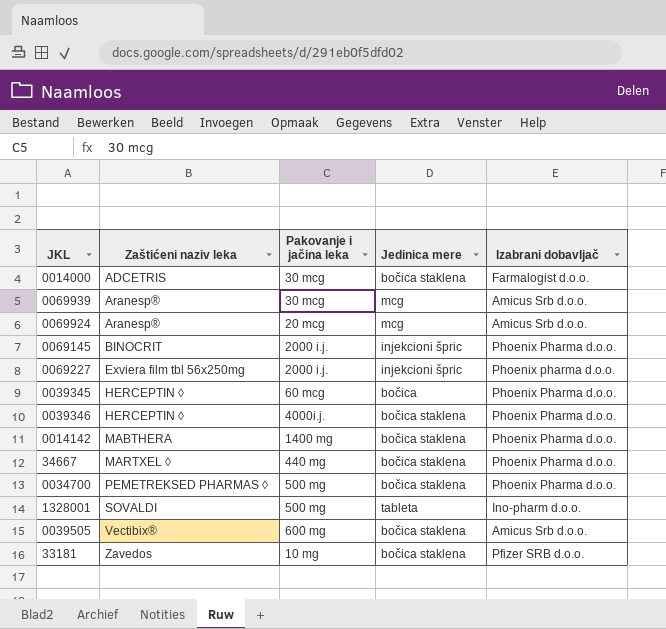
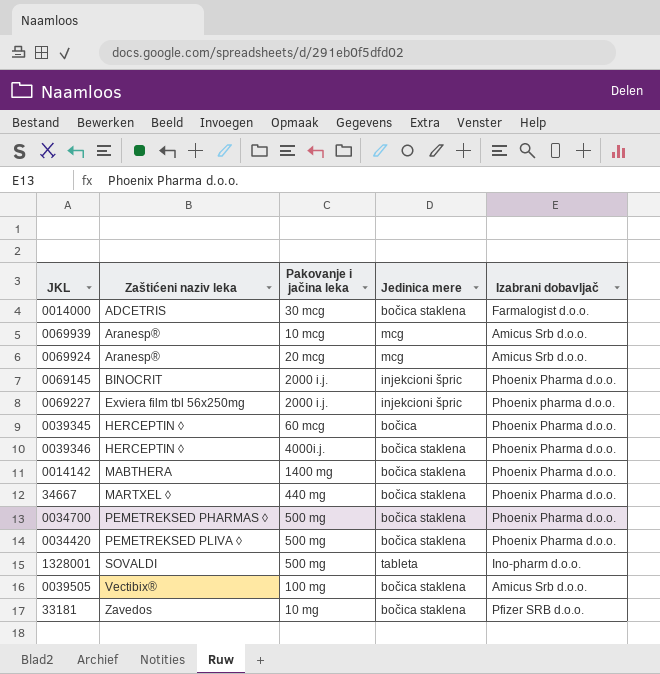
0069939 | Pakovanje i jačina leka: 30 mcg -> 10 mcg
row 0034420: none -> PEMETREKSED PLIVA ◊ | 500 mg | bočica staklena | Phoenix Pharma d.o.o.
0039505 | Pakovanje i jačina leka: 600 mg -> 100 mg

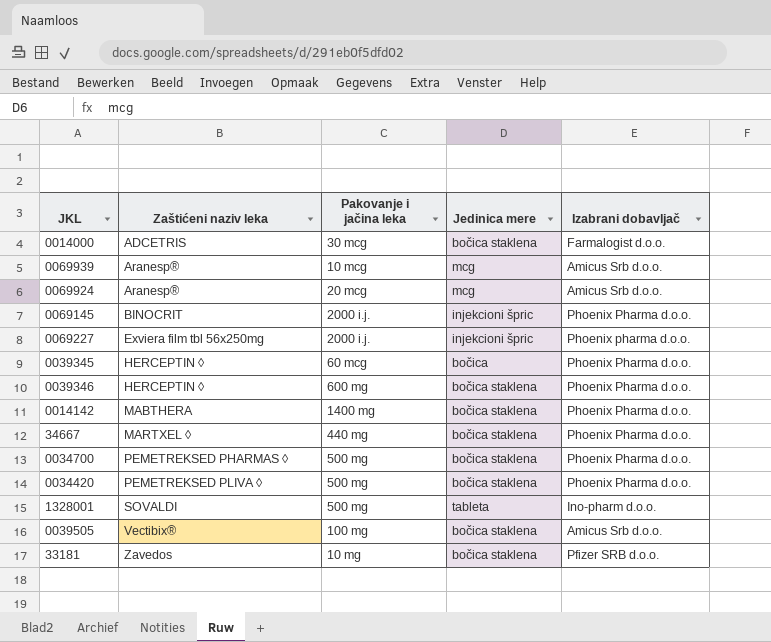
0039346 | Pakovanje i jačina leka: 4000i.j. -> 600 mg

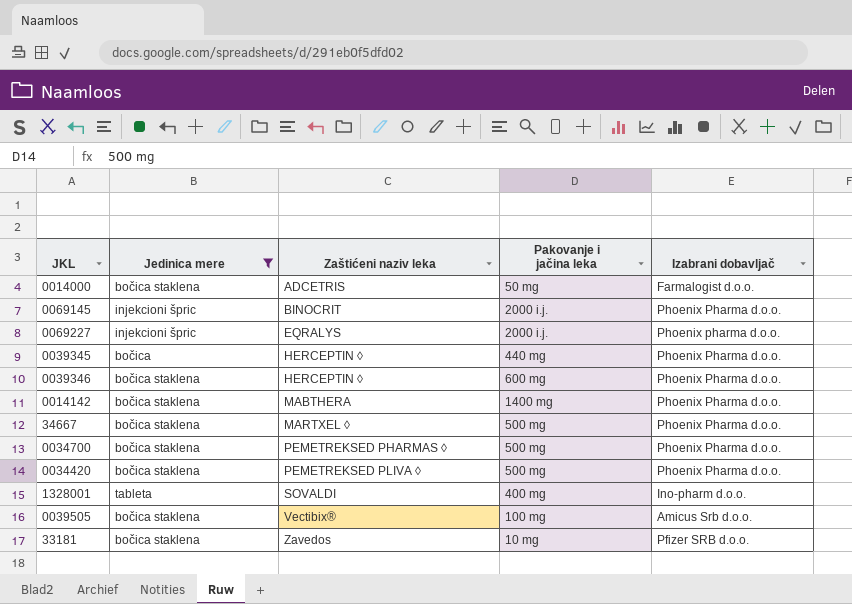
filter: none -> Jedinica mere != mcg
column Jedinica mere | position: 4 -> 2
0014000 | Pakovanje i jačina leka: 30 mcg -> 50 mg
0069227 | Zaštićeni naziv leka: Exviera film tbl 56x250mg -> EQRALYS
0039345 | Pakovanje i jačina leka: 60 mcg -> 440 mg
34667 | Pakovanje i jačina leka: 440 mg -> 500 mg
1328001 | Pakovanje i jačina leka: 500 mg -> 400 mg

